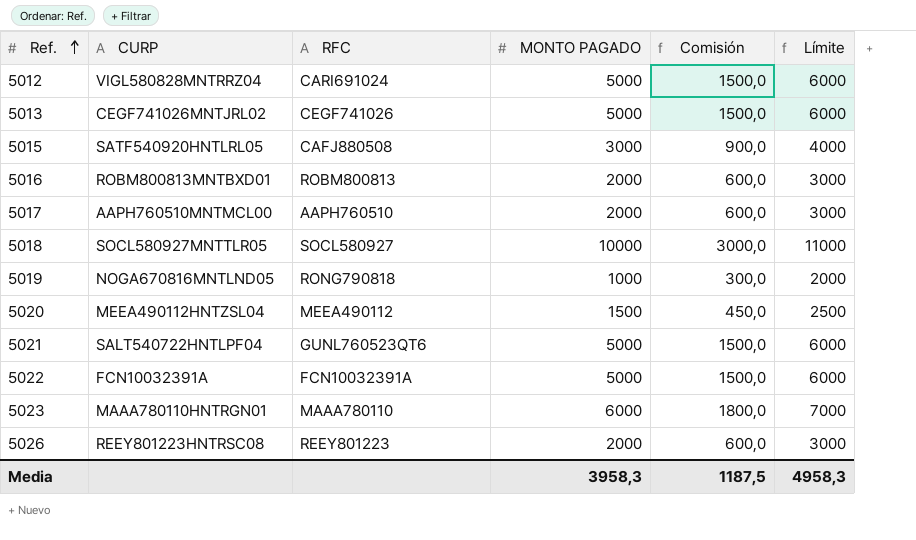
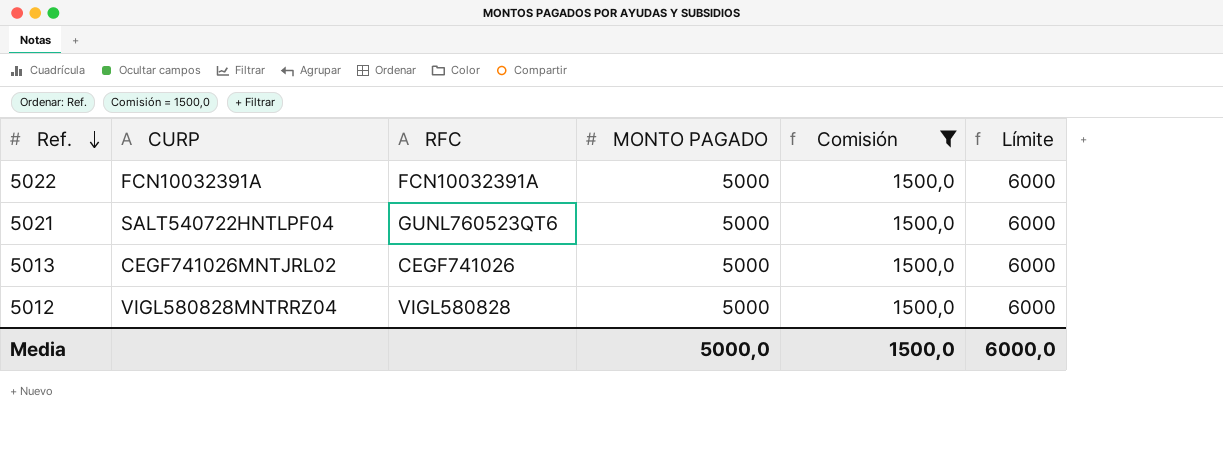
filter: none -> Comisión = 1500,0
row order: Ref. ascending -> Ref. descending
5012 | RFC: CARI691024 -> VIGL580828
Media | MONTO PAGADO: 3958,3 -> 5000,0
Media | Comisión: 1187,5 -> 1500,0
Media | Límite: 4958,3 -> 6000,0

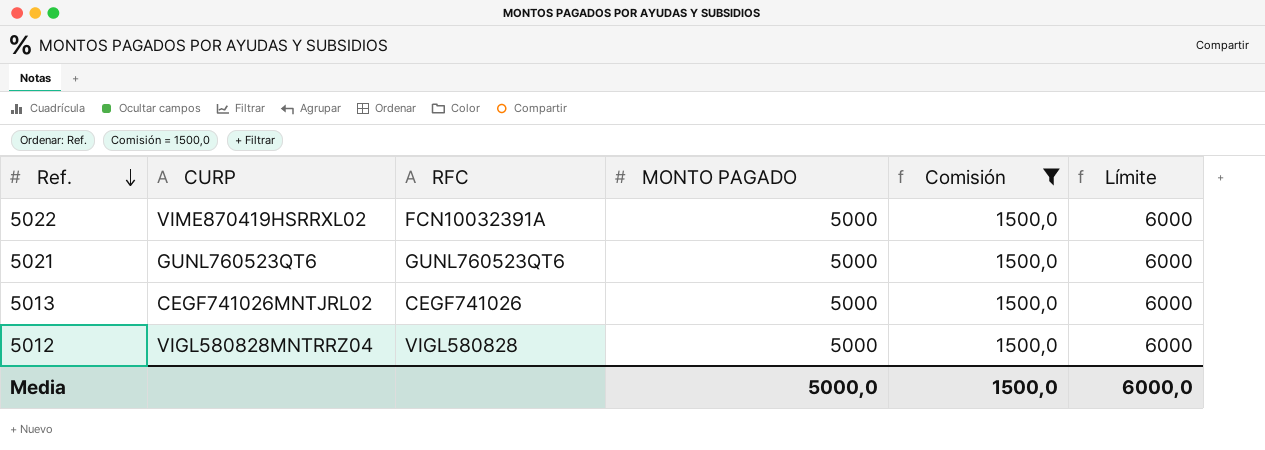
5022 | CURP: FCN10032391A -> VIME870419HSRRXL02
5021 | CURP: SALT540722HNTLPF04 -> GUNL760523QT6

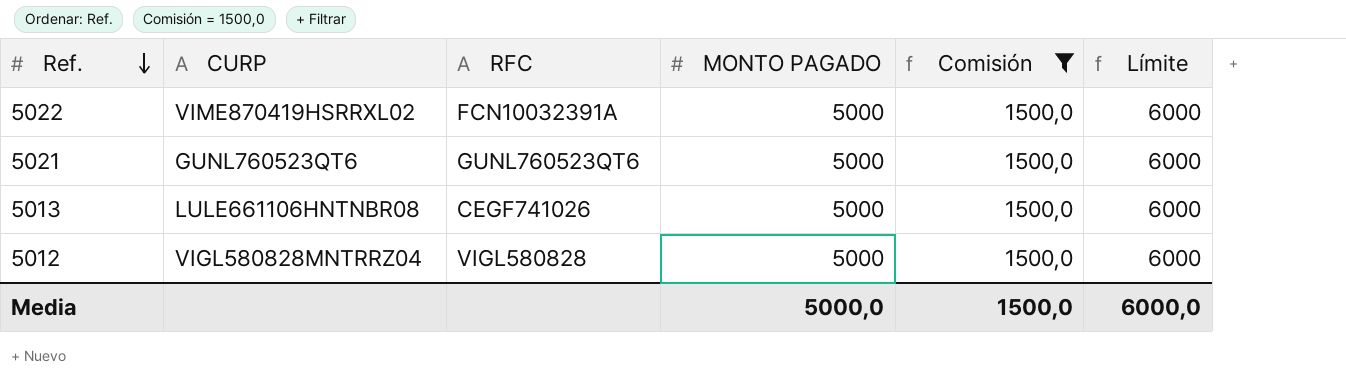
5013 | CURP: CEGF741026MNTJRL02 -> LULE661106HNTNBR08

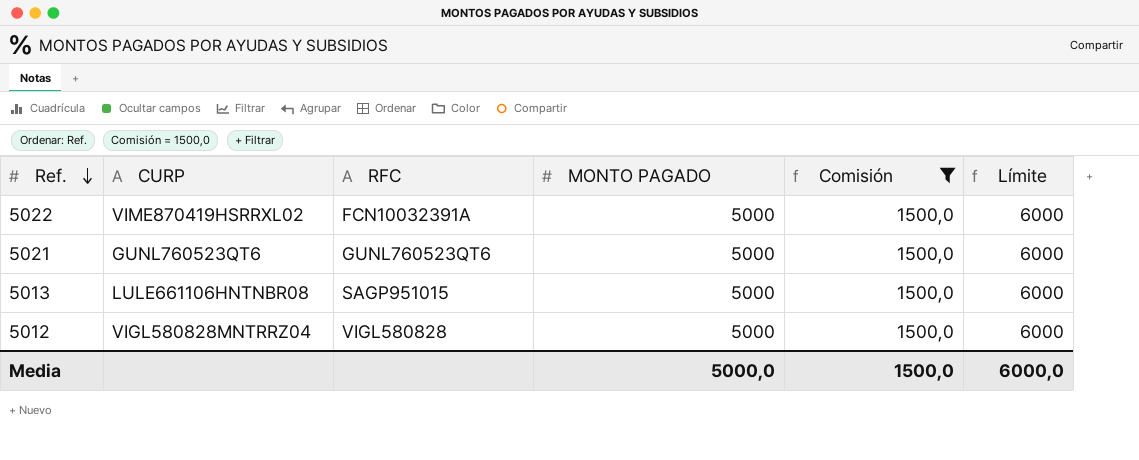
5013 | RFC: CEGF741026 -> SAGP951015

